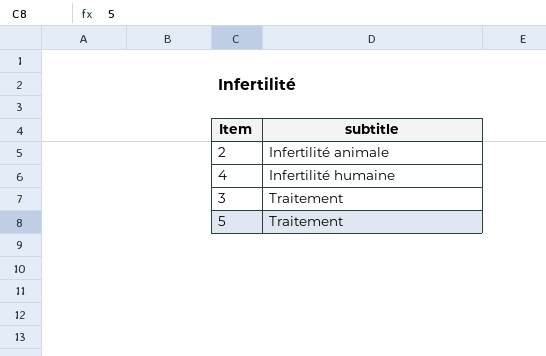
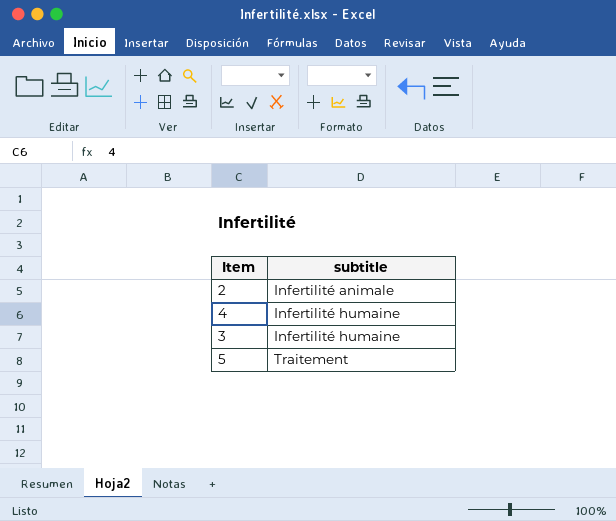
3 | subtitle: Traitement -> Infertilité humaine

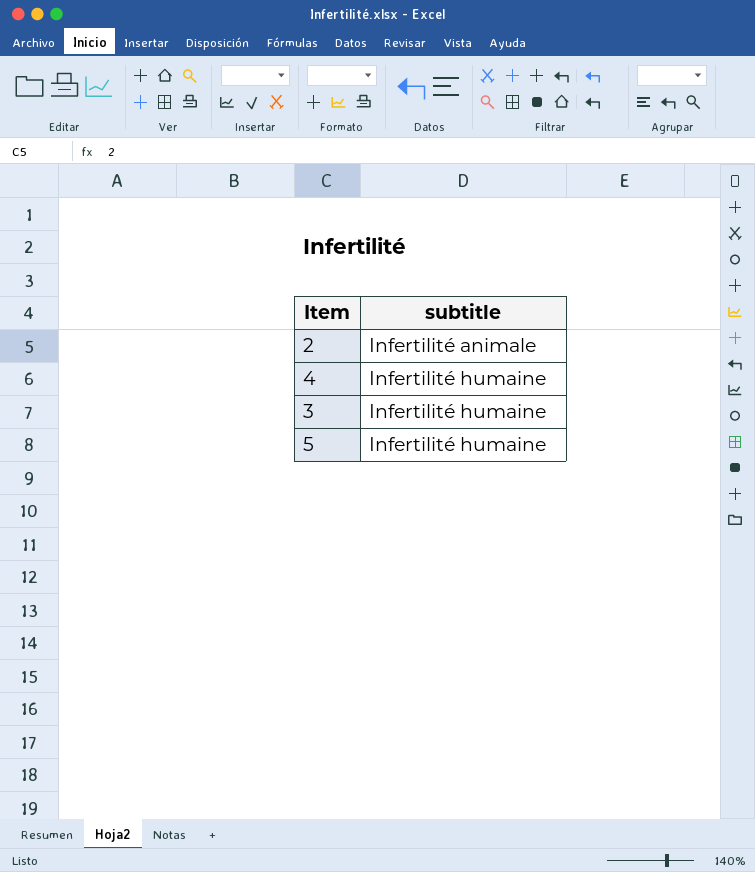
5 | subtitle: Traitement -> Infertilité humaine

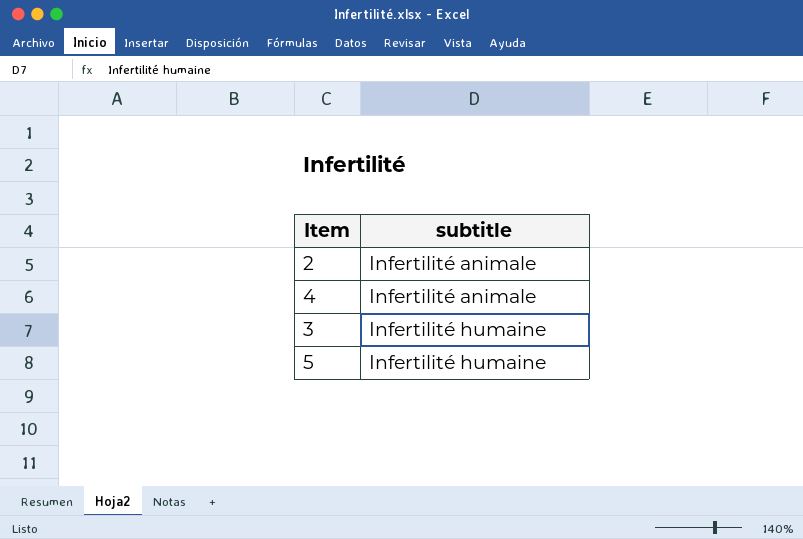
4 | subtitle: Infertilité humaine -> Infertilité animale

